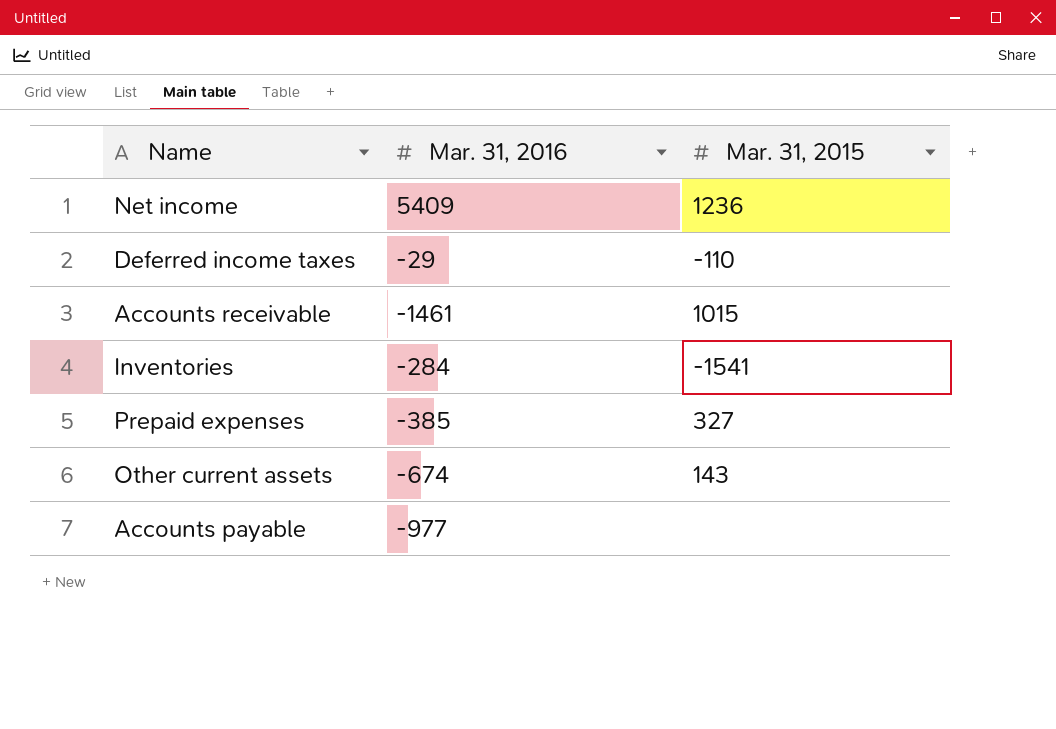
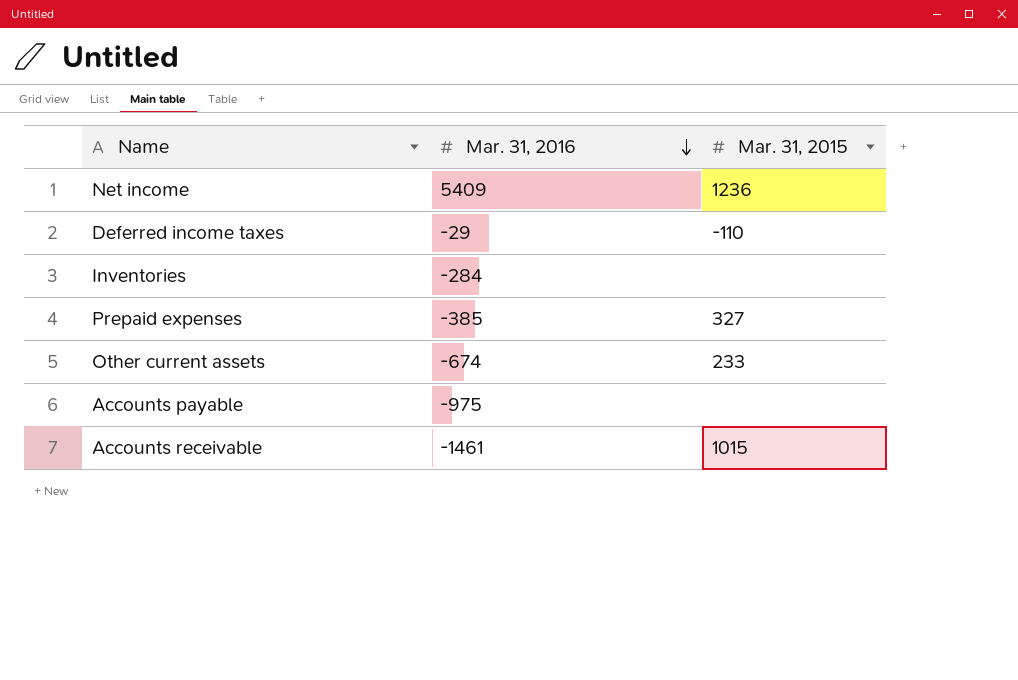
row order: none -> Mar. 31, 2016 descending
Inventories | Mar. 31, 2015: -1541 -> none
Other current assets | Mar. 31, 2015: 143 -> 233
Accounts payable | Mar. 31, 2016: -977 -> -975

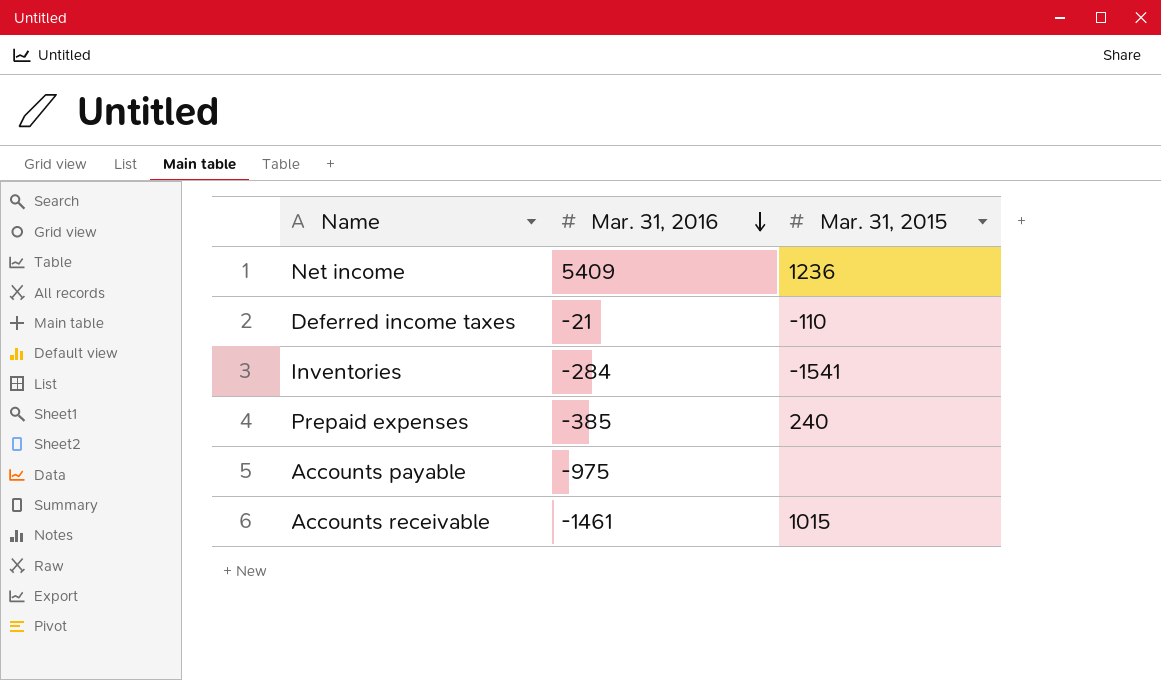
row Other current assets: -674 | 233 -> none
Deferred income taxes | Mar. 31, 2016: -29 -> -21
Inventories | Mar. 31, 2015: none -> -1541
Prepaid expenses | Mar. 31, 2015: 327 -> 240

